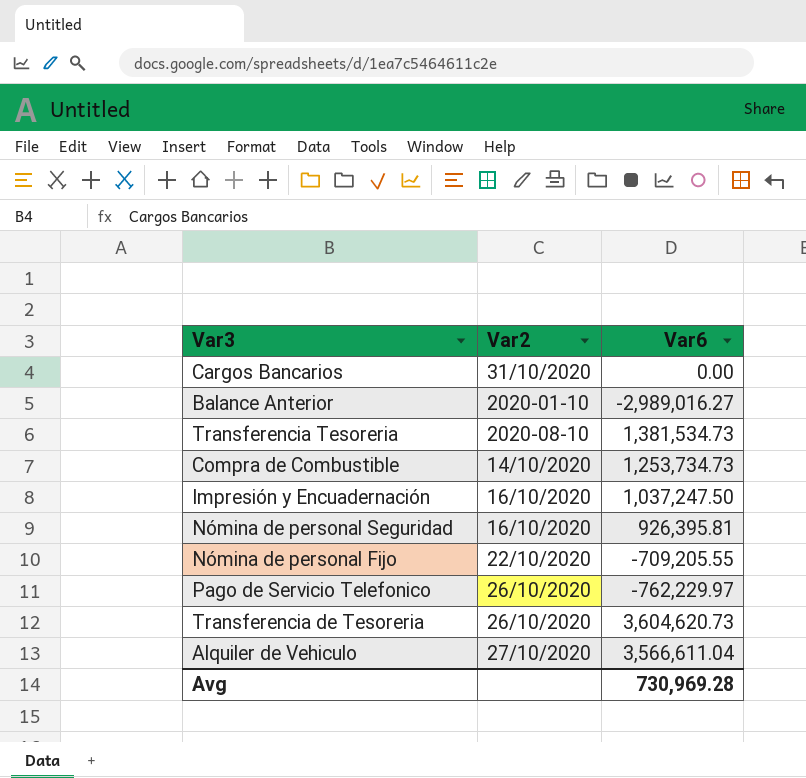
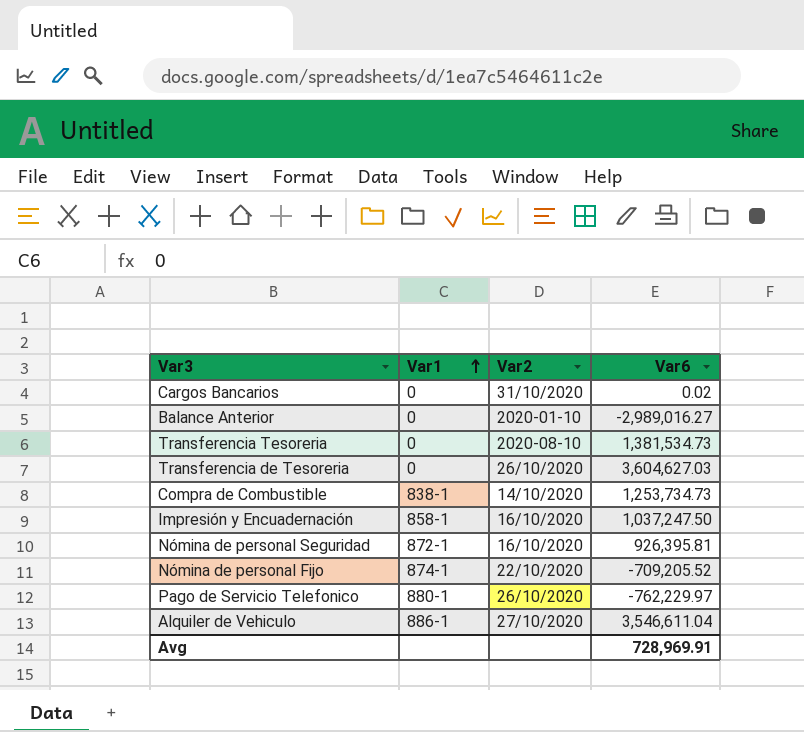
row order: none -> Var1 ascending
column Var1 | position: none -> 2
Cargos Bancarios | Var6: 0.00 -> 0.02
Transferencia de Tesoreria | Var6: 3,604,620.73 -> 3,604,627.03
Nómina de personal Fijo | Var6: -709,205.55 -> -709,205.52
Alquiler de Vehiculo | Var6: 3,566,611.04 -> 3,546,611.04
Avg | Var6: 730,969.28 -> 728,969.91

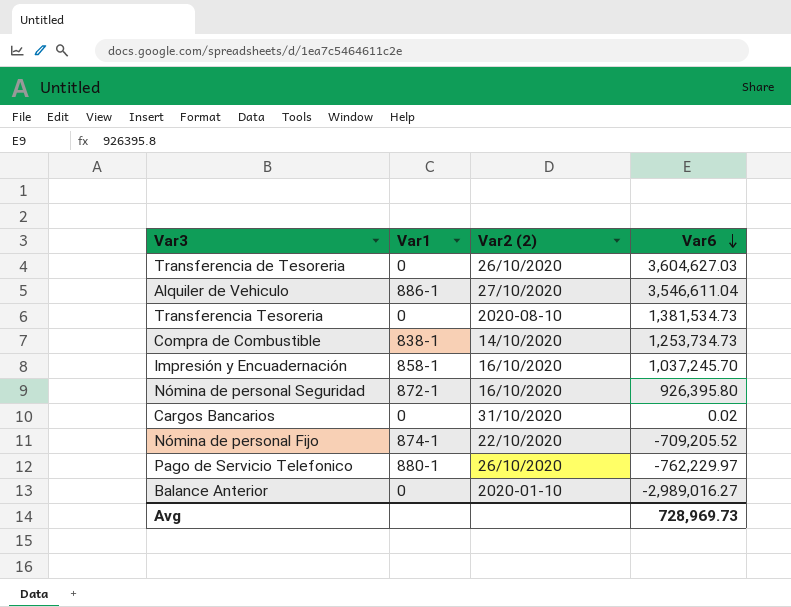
row order: Var1 ascending -> Var6 descending
column name: Var2 -> Var2 (2)
Impresión y Encuadernación | Var6: 1,037,247.50 -> 1,037,245.70
Nómina de personal Seguridad | Var6: 926,395.81 -> 926,395.80
Avg | Var6: 728,969.91 -> 728,969.73

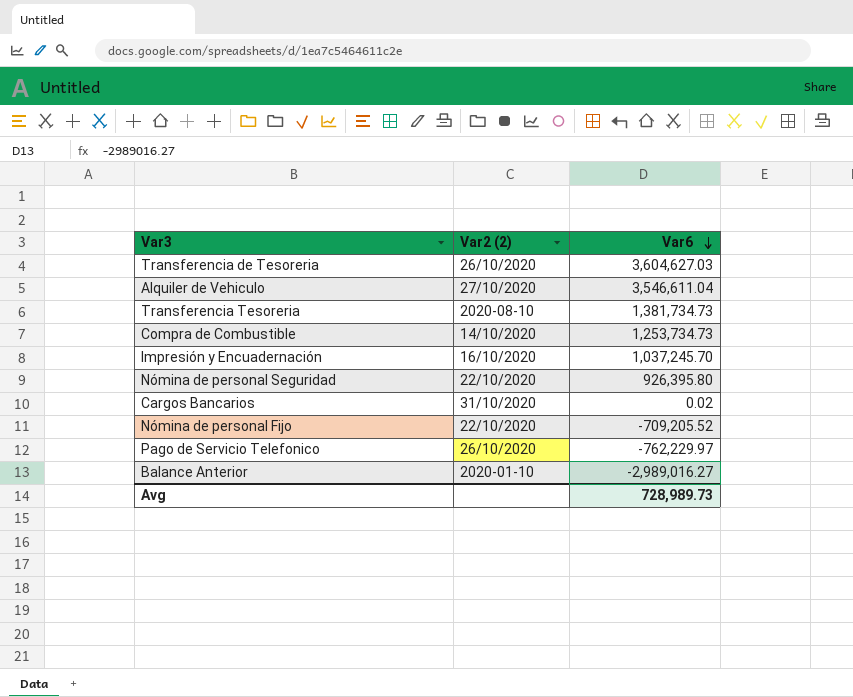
column Var1 | position: 2 -> none
Transferencia Tesoreria | Var6: 1,381,534.73 -> 1,381,734.73
Nómina de personal Seguridad | Var2 (2): 16/10/2020 -> 22/10/2020
Avg | Var6: 728,969.73 -> 728,989.73

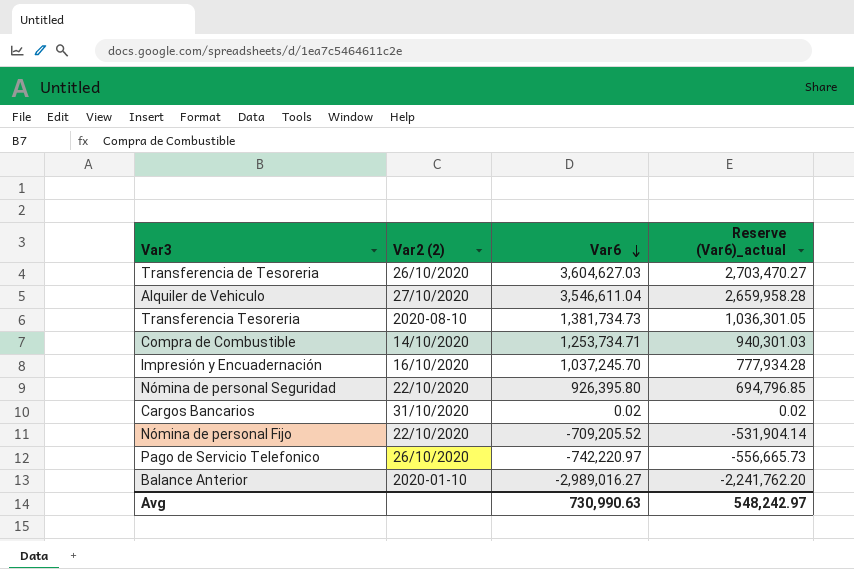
column Reserve (Var6)_actual | formula: none -> [Var6] * 0.75
Compra de Combustible | Var6: 1,253,734.73 -> 1,253,734.71
Pago de Servicio Telefonico | Var6: -762,229.97 -> -742,220.97
Avg | Var6: 728,989.73 -> 730,990.63

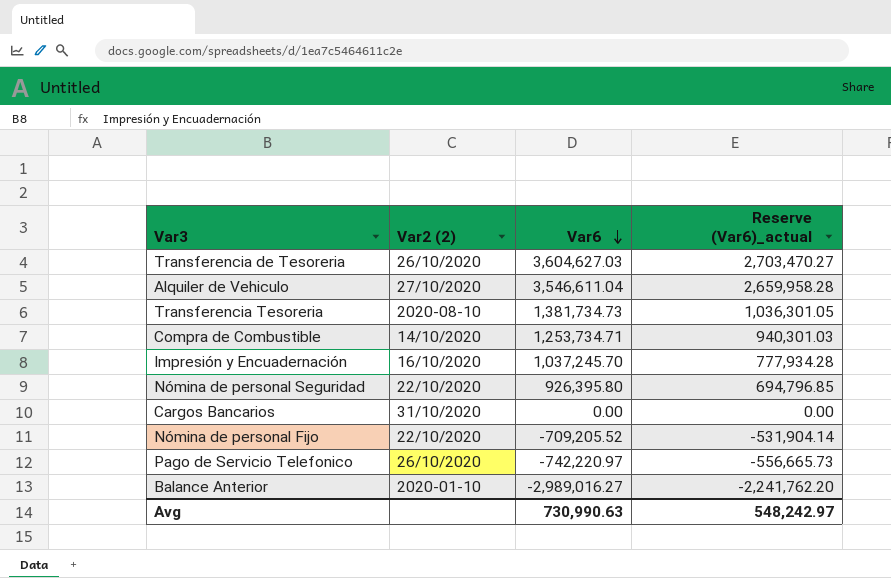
Cargos Bancarios | Var6: 0.02 -> 0.00
Cargos Bancarios | Reserve (Var6)_actual: 0.02 -> 0.00

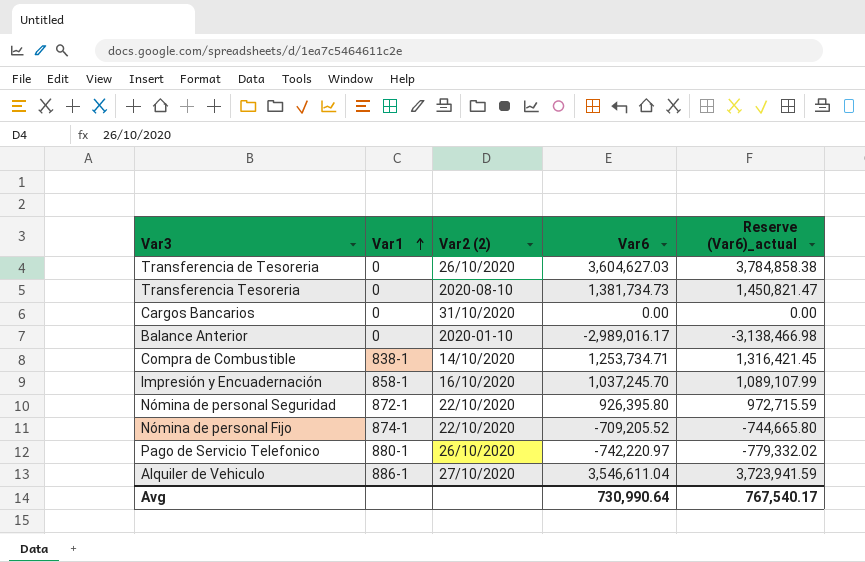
row order: Var6 descending -> Var1 ascending
column Var1 | position: none -> 2
column Reserve (Var6)_actual | formula: [Var6] * 0.75 -> [Var6] * 1.05
Balance Anterior | Var6: -2,989,016.27 -> -2,989,016.17
Avg | Var6: 730,990.63 -> 730,990.64
Avg | Reserve (Var6)_actual: 548,242.97 -> 767,540.17

